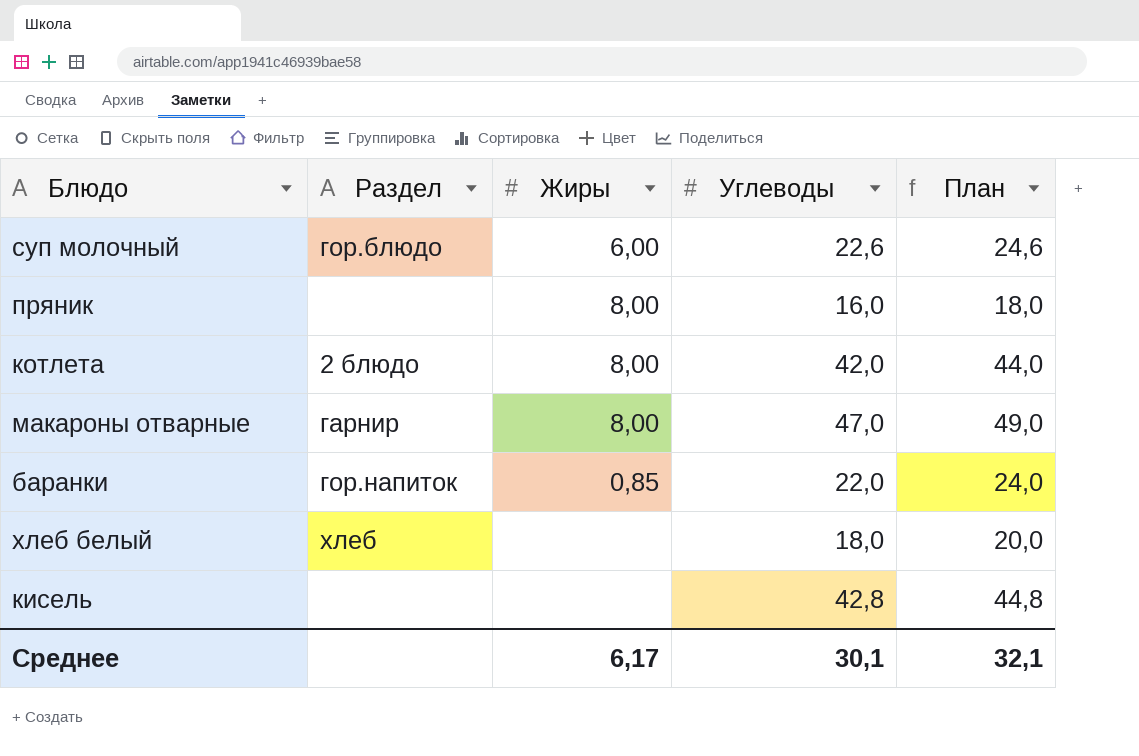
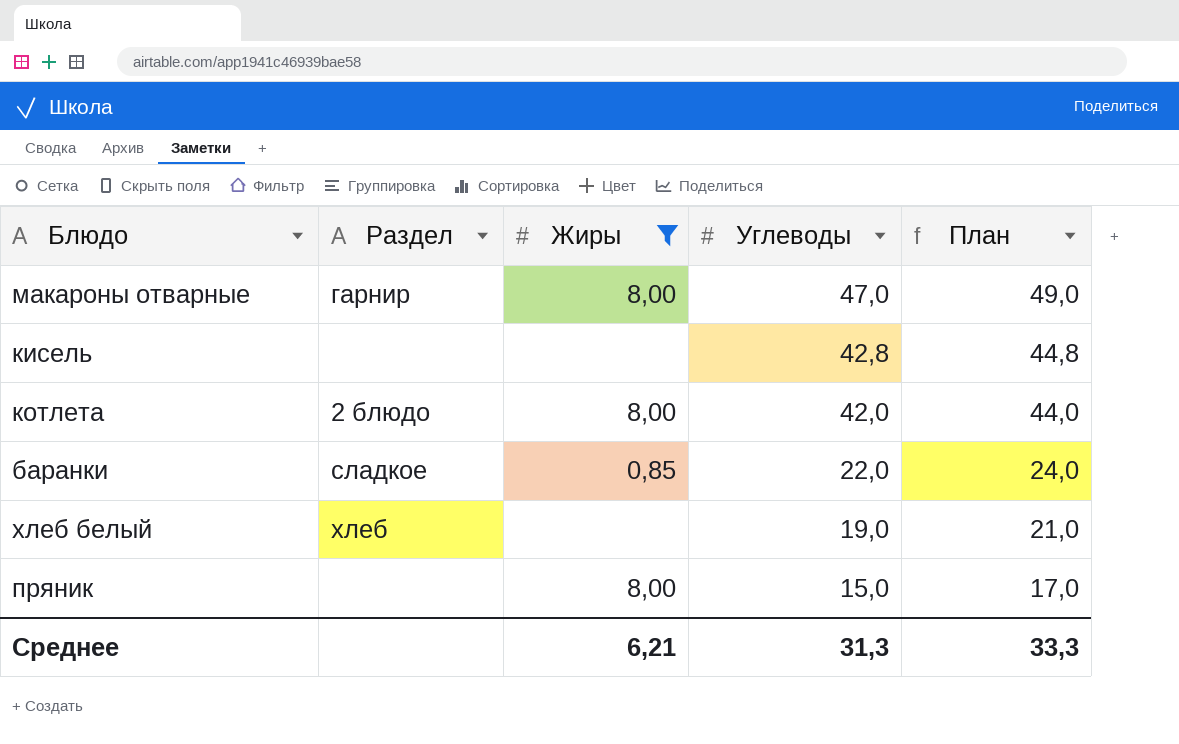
filter: none -> Жиры != 6,00
row order: none -> Углеводы descending
баранки | Раздел: гор.напиток -> сладкое
хлеб белый | Углеводы: 18,0 -> 19,0
хлеб белый | План: 20,0 -> 21,0
пряник | Углеводы: 16,0 -> 15,0
пряник | План: 18,0 -> 17,0
Среднее | Жиры: 6,17 -> 6,21
Среднее | Углеводы: 30,1 -> 31,3
Среднее | План: 32,1 -> 33,3

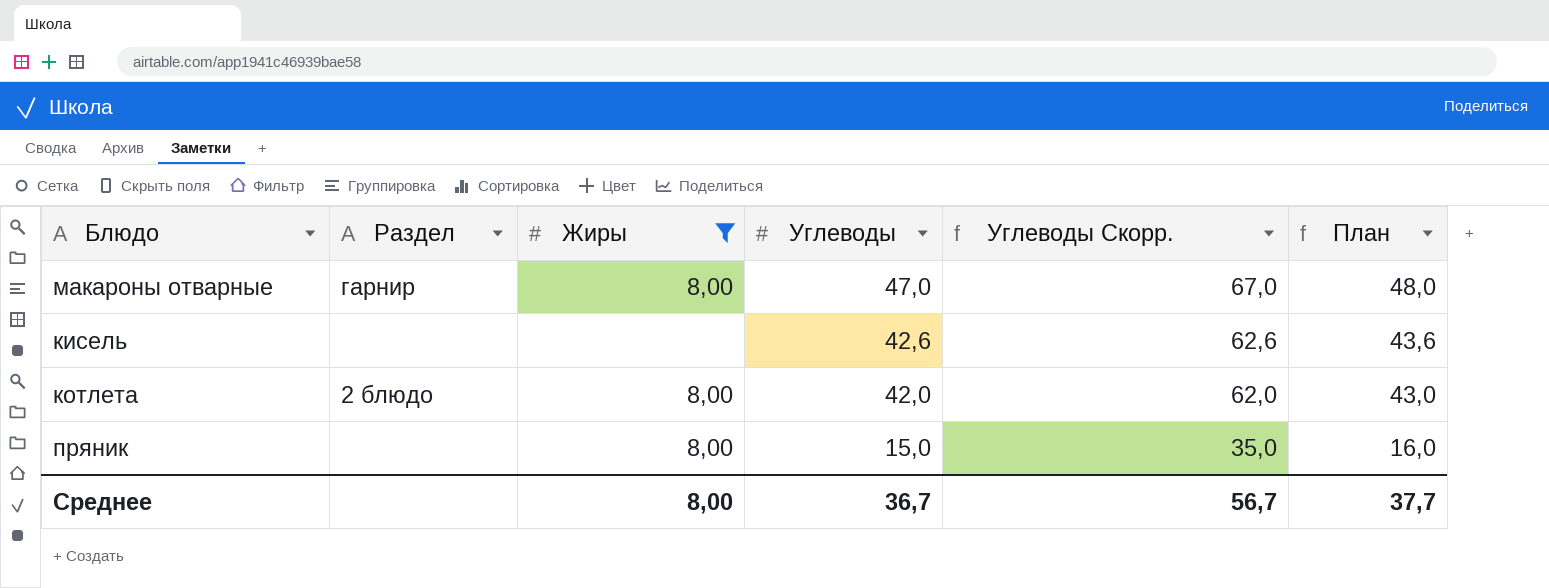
column Углеводы Скорр. | formula: none -> [Углеводы] + 20
column План | formula: [Углеводы] + 2 -> [Углеводы] + 1
row баранки: сладкое | 0,85 | 22,0 | 24,0 -> none
row хлеб белый: хлеб | none | 19,0 | 21,0 -> none
кисель | Углеводы: 42,8 -> 42,6
Среднее | Жиры: 6,21 -> 8,00
Среднее | Углеводы: 31,3 -> 36,7
Среднее | План: 33,3 -> 37,7

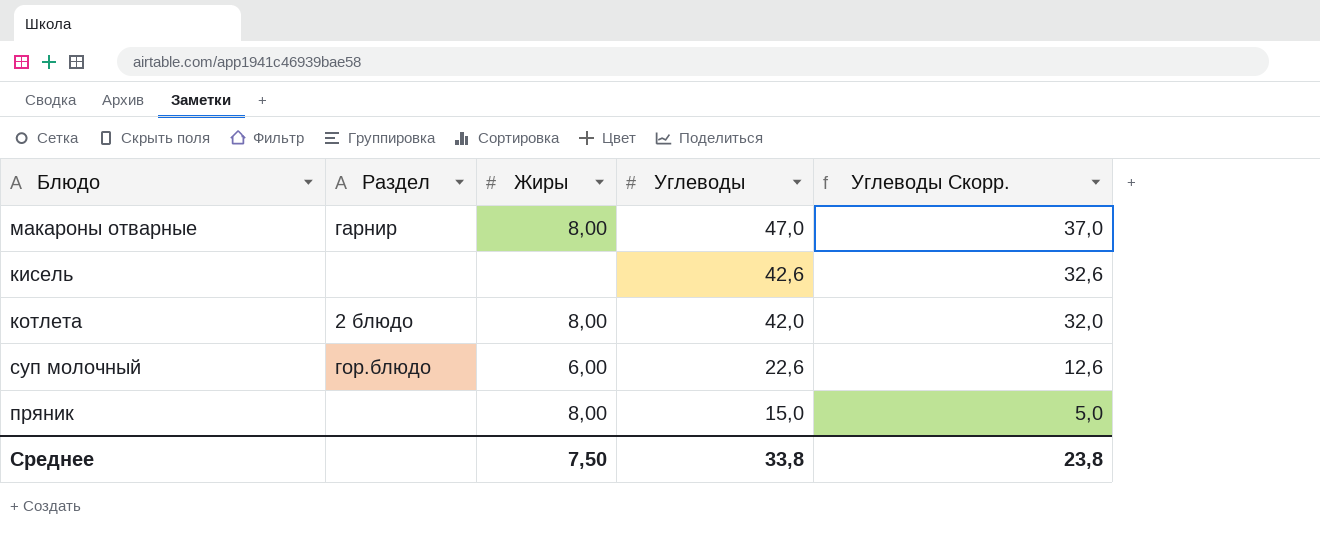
filter: Жиры != 6,00 -> none
column План | formula: [Углеводы] + 1 -> none
column Углеводы Скорр. | formula: [Углеводы] + 20 -> [Углеводы] - 10
Среднее | Жиры: 8,00 -> 7,50
Среднее | Углеводы: 36,7 -> 33,8
Среднее | Углеводы Скорр.: 56,7 -> 23,8

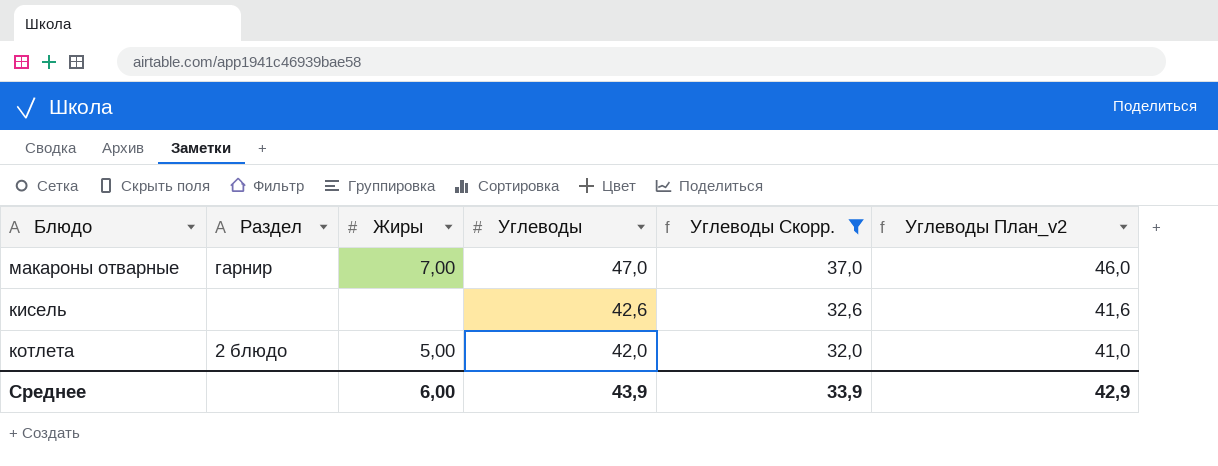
filter: none -> Углеводы Скорр. >= 32,0
column Углеводы План_v2 | formula: none -> [Углеводы] - 1
макароны отварные | Жиры: 8,00 -> 7,00
котлета | Жиры: 8,00 -> 5,00
Среднее | Жиры: 7,50 -> 6,00
Среднее | Углеводы: 33,8 -> 43,9
Среднее | Углеводы Скорр.: 23,8 -> 33,9

